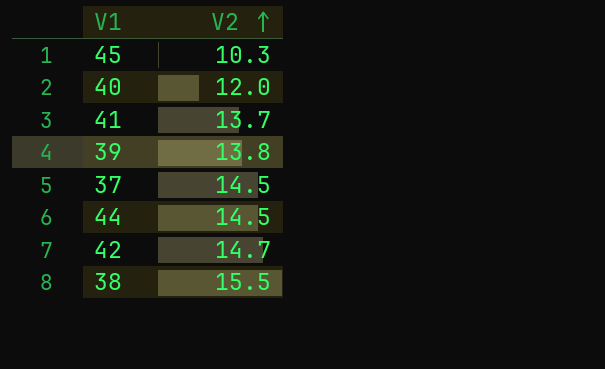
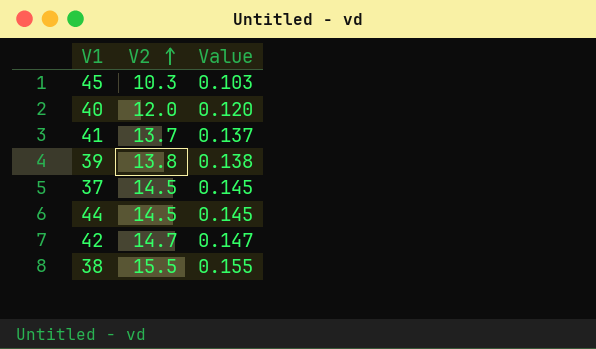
column Value | formula: none -> [V2] * 0.01

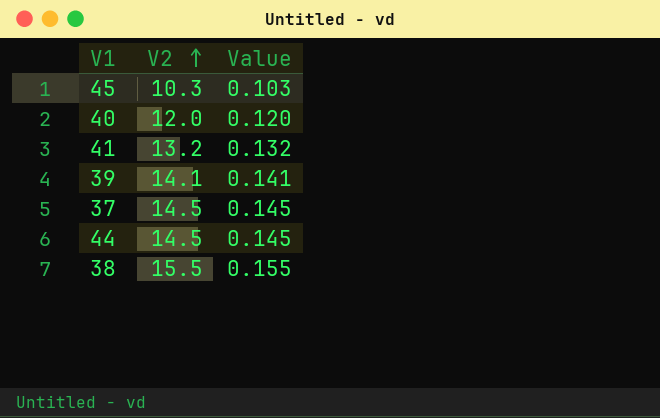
row 42: 14.7 | 0.147 -> none
41 | V2: 13.7 -> 13.2
41 | Value: 0.137 -> 0.132
39 | V2: 13.8 -> 14.1
39 | Value: 0.138 -> 0.141

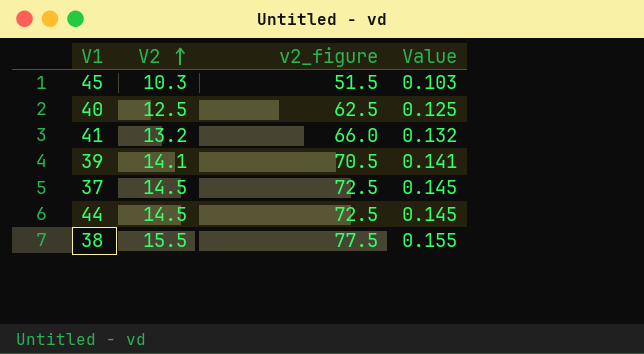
column v2_figure | formula: none -> [V2] * 5
40 | V2: 12.0 -> 12.5
40 | Value: 0.120 -> 0.125

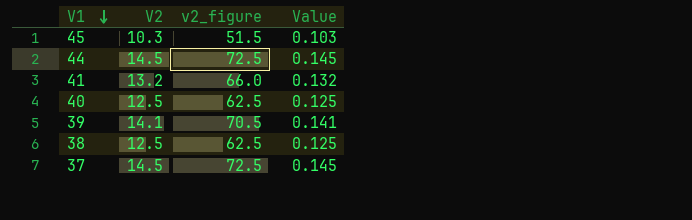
row order: V2 ascending -> V1 descending
38 | V2: 15.5 -> 12.5
38 | v2_figure: 77.5 -> 62.5
38 | Value: 0.155 -> 0.125

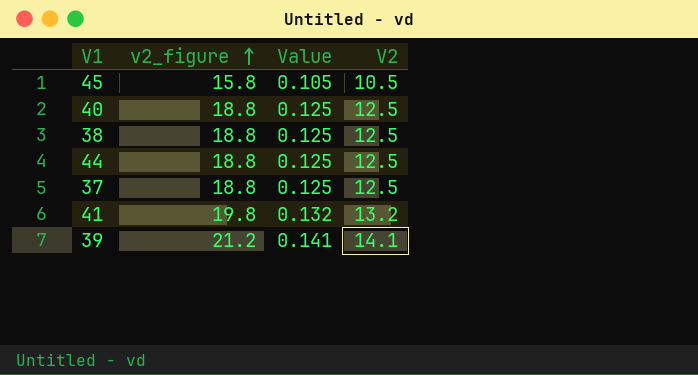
row order: V1 descending -> v2_figure ascending
column v2_figure | formula: [V2] * 5 -> [V2] * 1.5
column V2 | position: 2 -> 4
45 | Value: 0.103 -> 0.105
45 | V2: 10.3 -> 10.5
44 | Value: 0.145 -> 0.125
44 | V2: 14.5 -> 12.5
37 | Value: 0.145 -> 0.125
37 | V2: 14.5 -> 12.5

